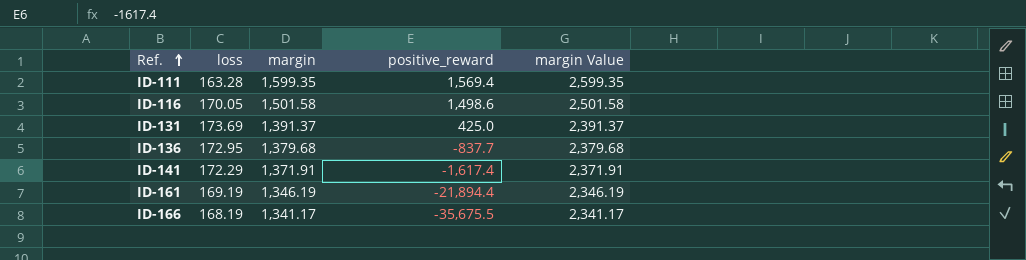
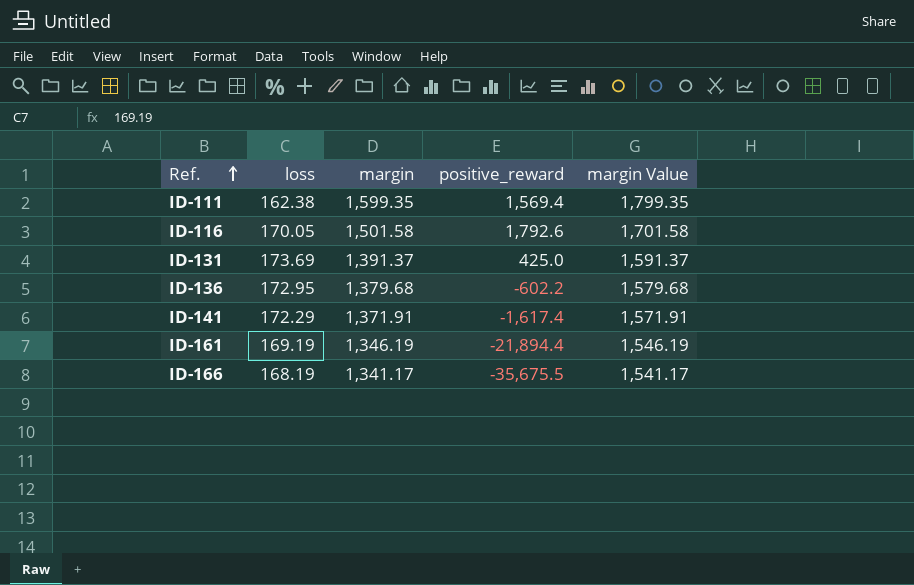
column margin Value | formula: [margin] + 1000 -> [margin] + 200
ID-111 | loss: 163.28 -> 162.38
ID-116 | positive_reward: 1,498.6 -> 1,792.6
ID-136 | positive_reward: -837.7 -> -602.2

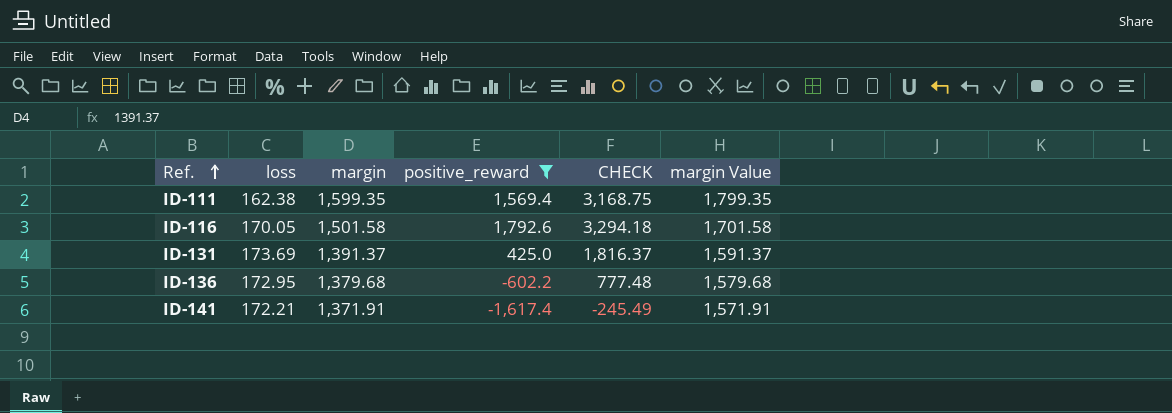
filter: none -> positive_reward >= -1,617.4
column CHECK | formula: none -> [margin] + [positive_reward]
ID-141 | loss: 172.29 -> 172.21

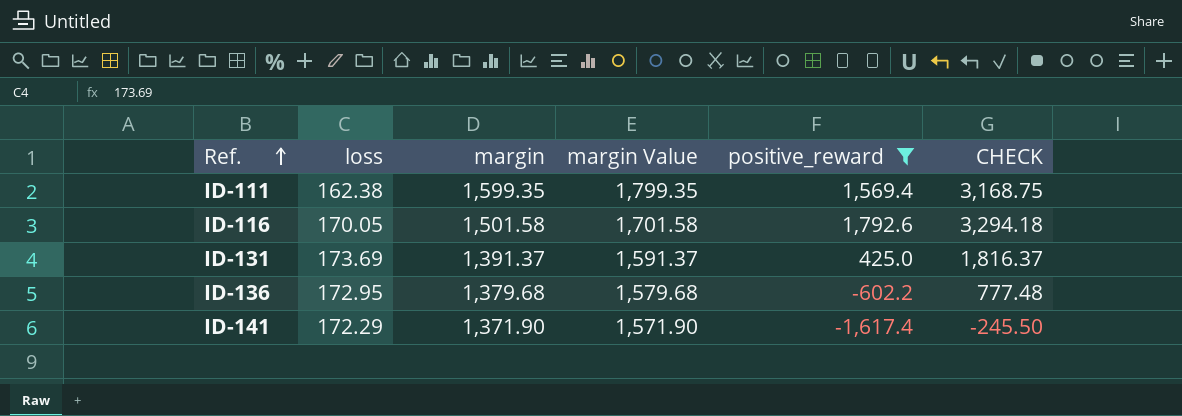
column margin Value | position: 6 -> 4
ID-141 | loss: 172.21 -> 172.29
ID-141 | margin: 1,371.91 -> 1,371.90
ID-141 | margin Value: 1,571.91 -> 1,571.90
ID-141 | CHECK: -245.49 -> -245.50

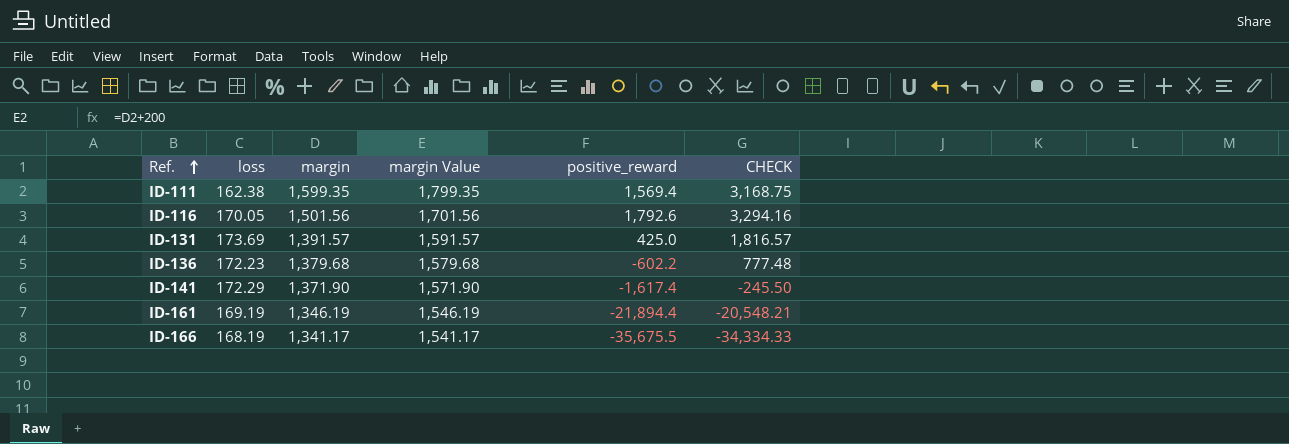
filter: positive_reward >= -1,617.4 -> none
ID-116 | margin: 1,501.58 -> 1,501.56
ID-116 | margin Value: 1,701.58 -> 1,701.56
ID-116 | CHECK: 3,294.18 -> 3,294.16
ID-131 | margin: 1,391.37 -> 1,391.57
ID-131 | margin Value: 1,591.37 -> 1,591.57
ID-131 | CHECK: 1,816.37 -> 1,816.57
ID-136 | loss: 172.95 -> 172.23

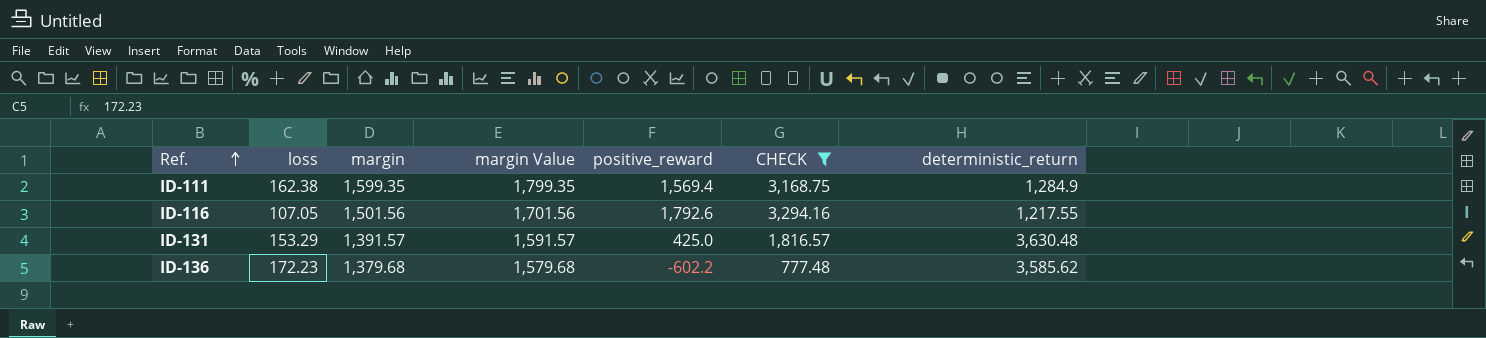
filter: none -> CHECK >= 777.48
column deterministic_return | position: none -> 7
ID-116 | loss: 170.05 -> 107.05
ID-131 | loss: 173.69 -> 153.29

